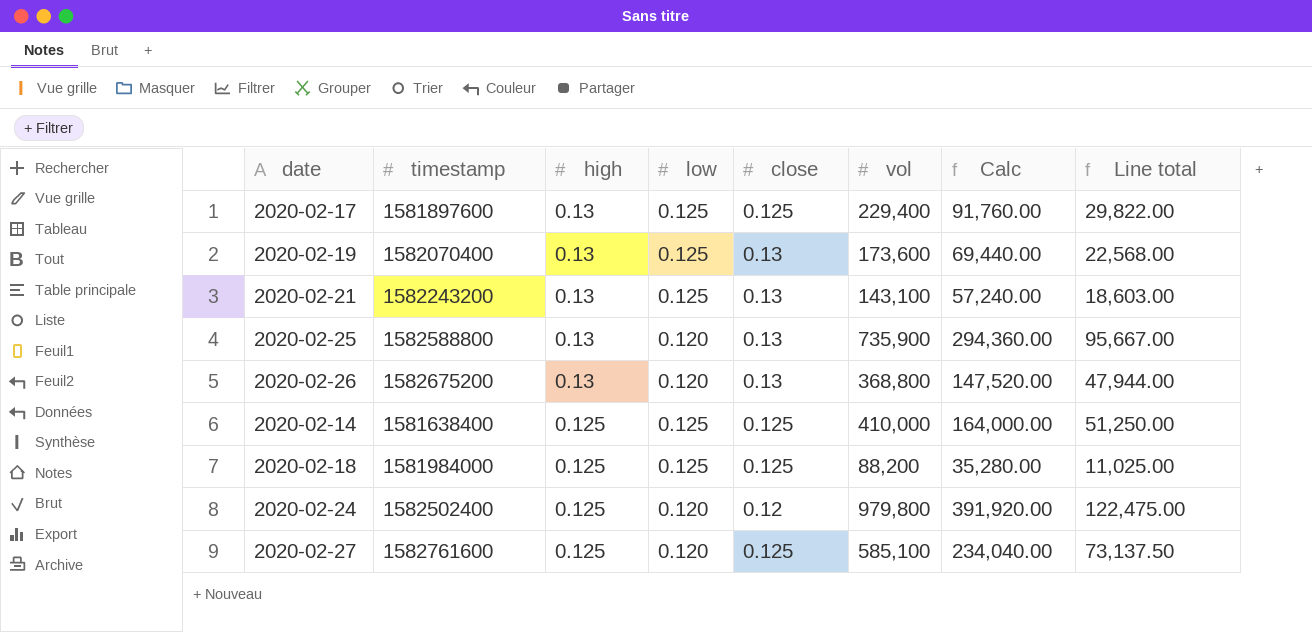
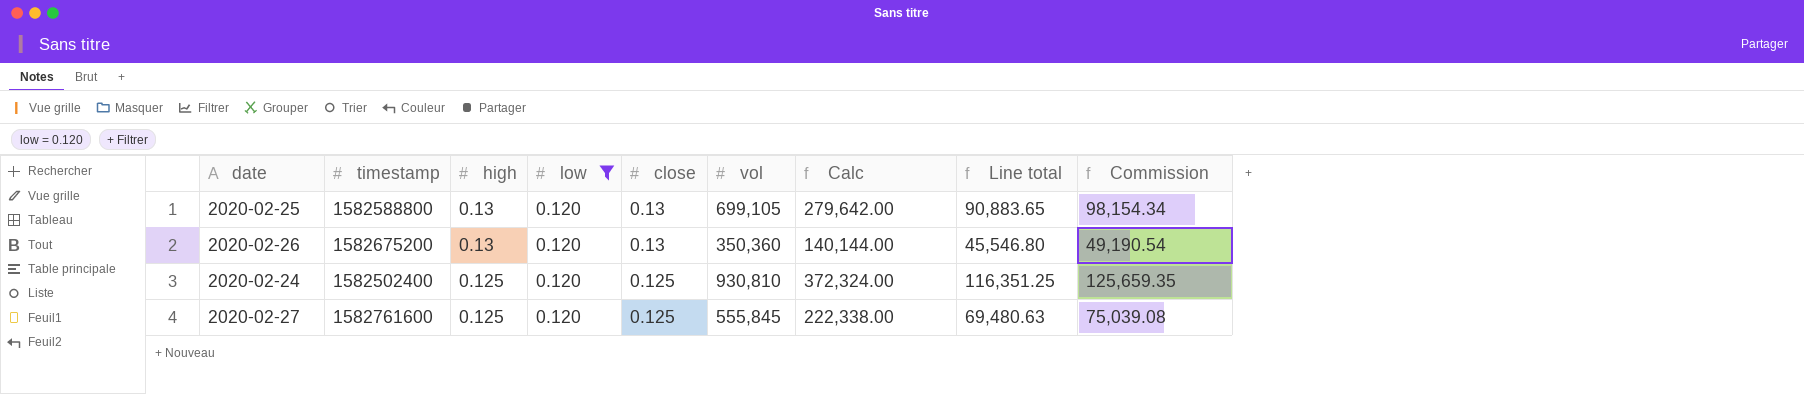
filter: none -> low = 0.120
column Commission | formula: none -> [Line total] * 1.08
2020-02-25 | vol: 735,900 -> 699,105
2020-02-25 | Calc: 294,360.00 -> 279,642.00
2020-02-25 | Line total: 95,667.00 -> 90,883.65
2020-02-26 | vol: 368,800 -> 350,360
2020-02-26 | Calc: 147,520.00 -> 140,144.00
2020-02-26 | Line total: 47,944.00 -> 45,546.80
2020-02-24 | close: 0.12 -> 0.125
2020-02-24 | vol: 979,800 -> 930,810
2020-02-24 | Calc: 391,920.00 -> 372,324.00
2020-02-24 | Line total: 122,475.00 -> 116,351.25
2020-02-27 | vol: 585,100 -> 555,845
2020-02-27 | Calc: 234,040.00 -> 222,338.00
2020-02-27 | Line total: 73,137.50 -> 69,480.63

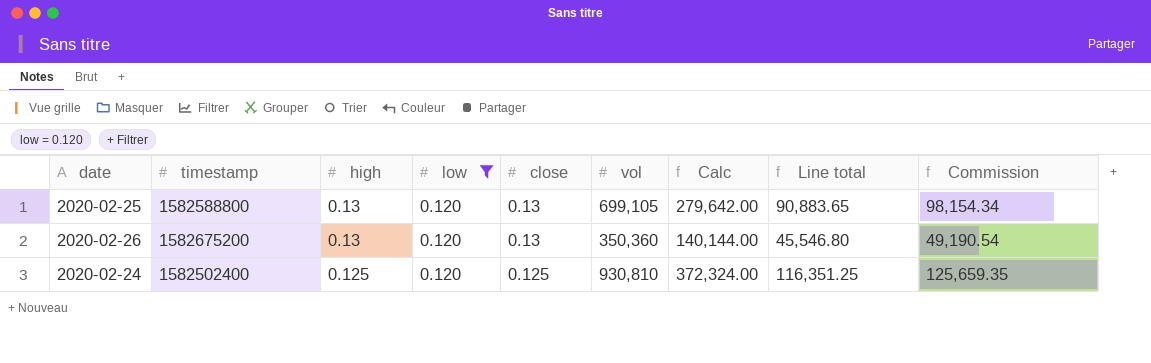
row 2020-02-27: 1582761600 | 0.125 | 0.120 | 0.125 | 555,845 | 222,338.00 | 69,480.63 | 75,039.08 -> none

